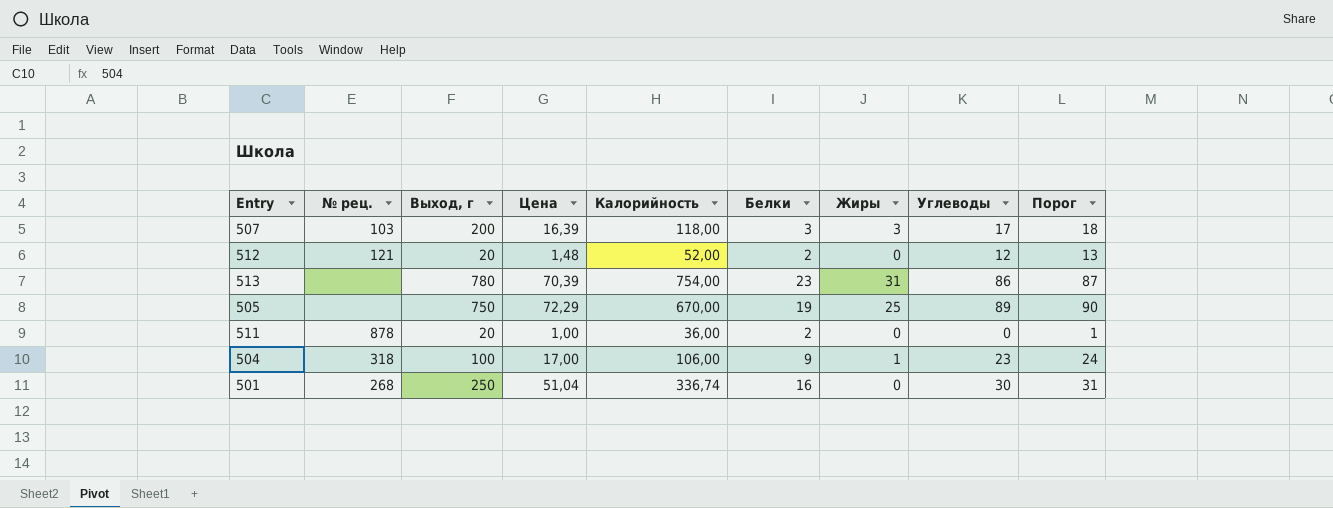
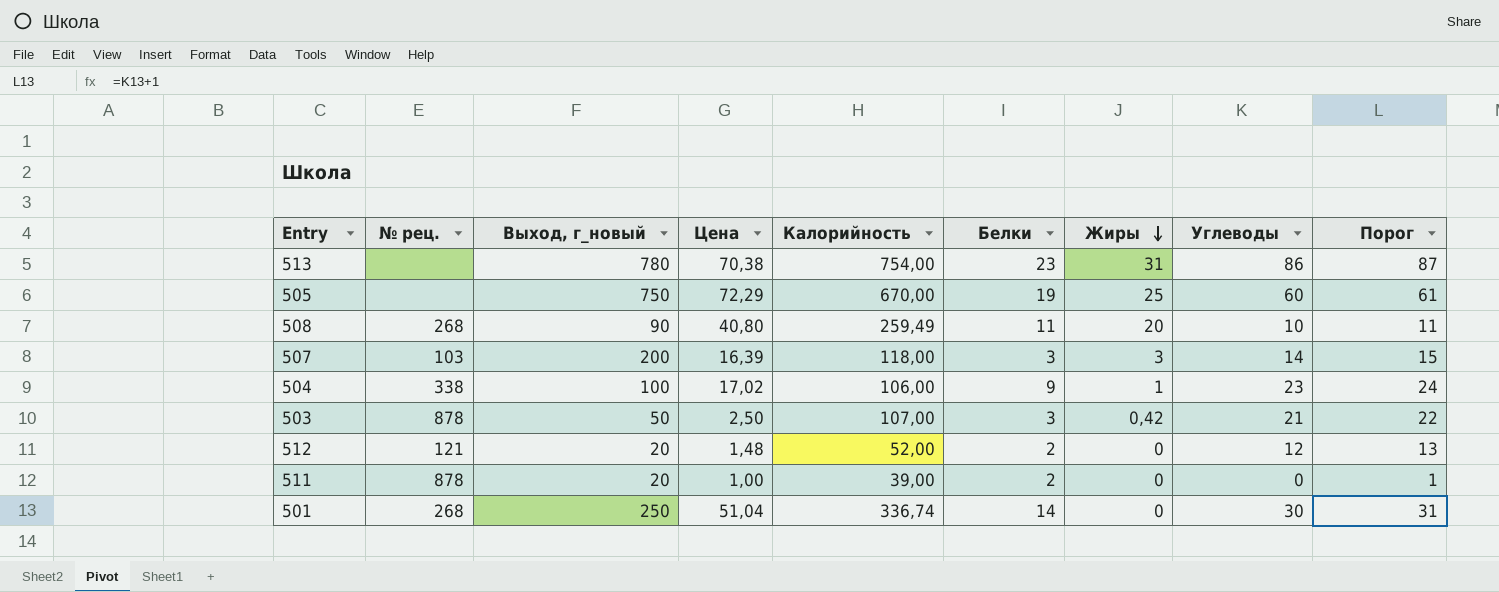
row order: none -> Жиры descending
column name: Выход, г -> Выход, г_новый
513 | Цена: 70,39 -> 70,38
505 | Углеводы: 89 -> 60
505 | Порог: 90 -> 61
row 508: none -> 268 | 90 | 40,80 | 259,49 | 11 | 20 | 10 | 11
507 | Углеводы: 17 -> 14
507 | Порог: 18 -> 15
504 | № рец.: 318 -> 338
504 | Цена: 17,00 -> 17,02
row 503: none -> 878 | 50 | 2,50 | 107,00 | 3 | 0,42 | 21 | 22
511 | Калорийность: 36,00 -> 39,00
501 | Белки: 16 -> 14

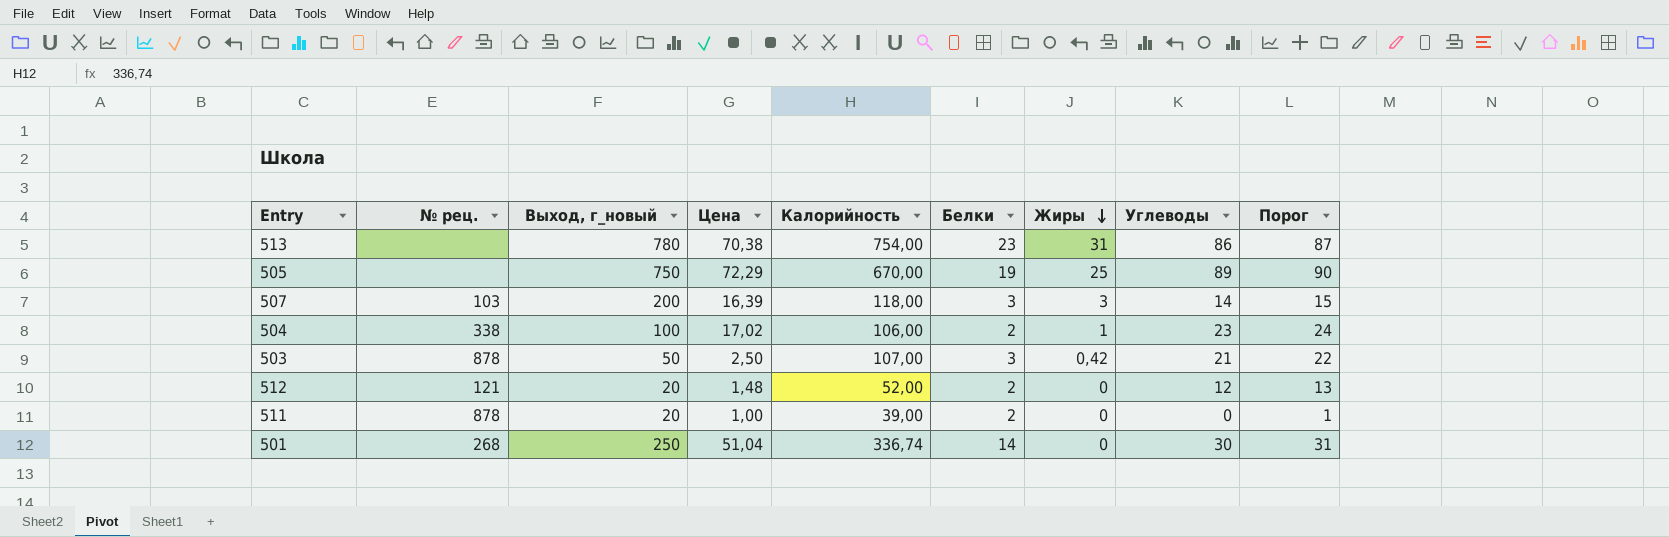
row 508: 268 | 90 | 40,80 | 259,49 | 11 | 20 | 10 | 11 -> none
505 | Углеводы: 60 -> 89
505 | Порог: 61 -> 90
504 | Белки: 9 -> 2

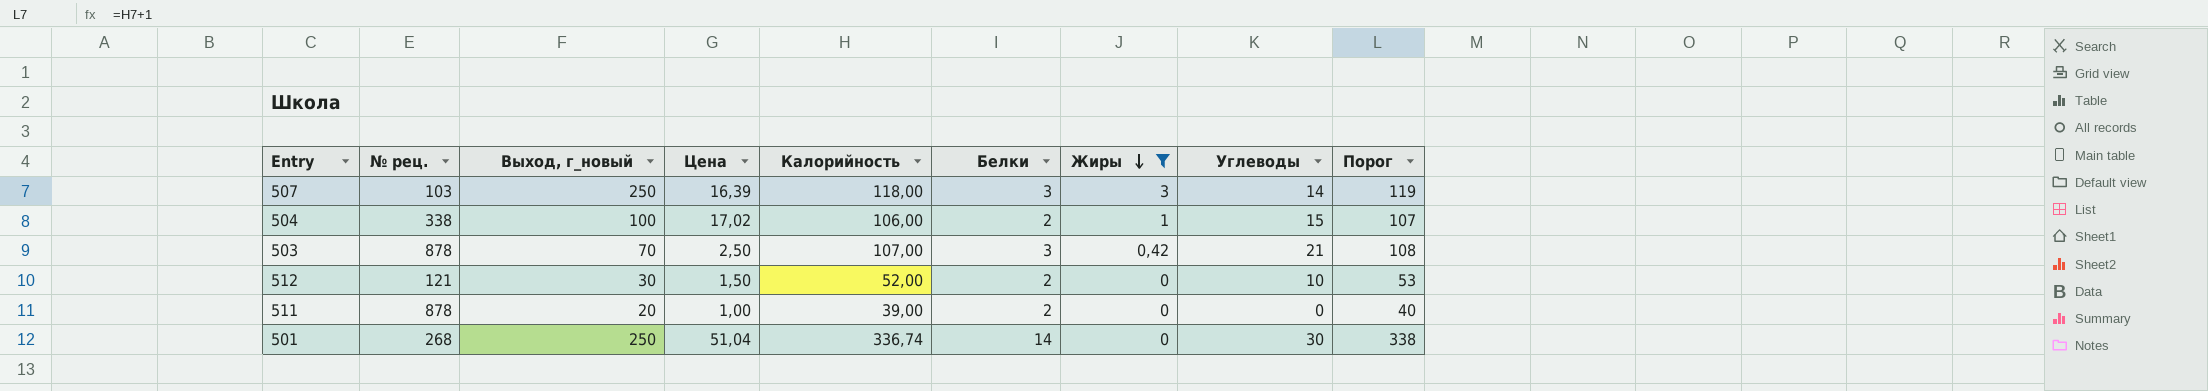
filter: none -> Жиры <= 3
column Порог | formula: [Углеводы] + 1 -> [Калорийность] + 1
507 | Выход, г_новый: 200 -> 250
504 | Углеводы: 23 -> 15
503 | Выход, г_новый: 50 -> 70
512 | Выход, г_новый: 20 -> 30
512 | Цена: 1,48 -> 1,50
512 | Углеводы: 12 -> 10

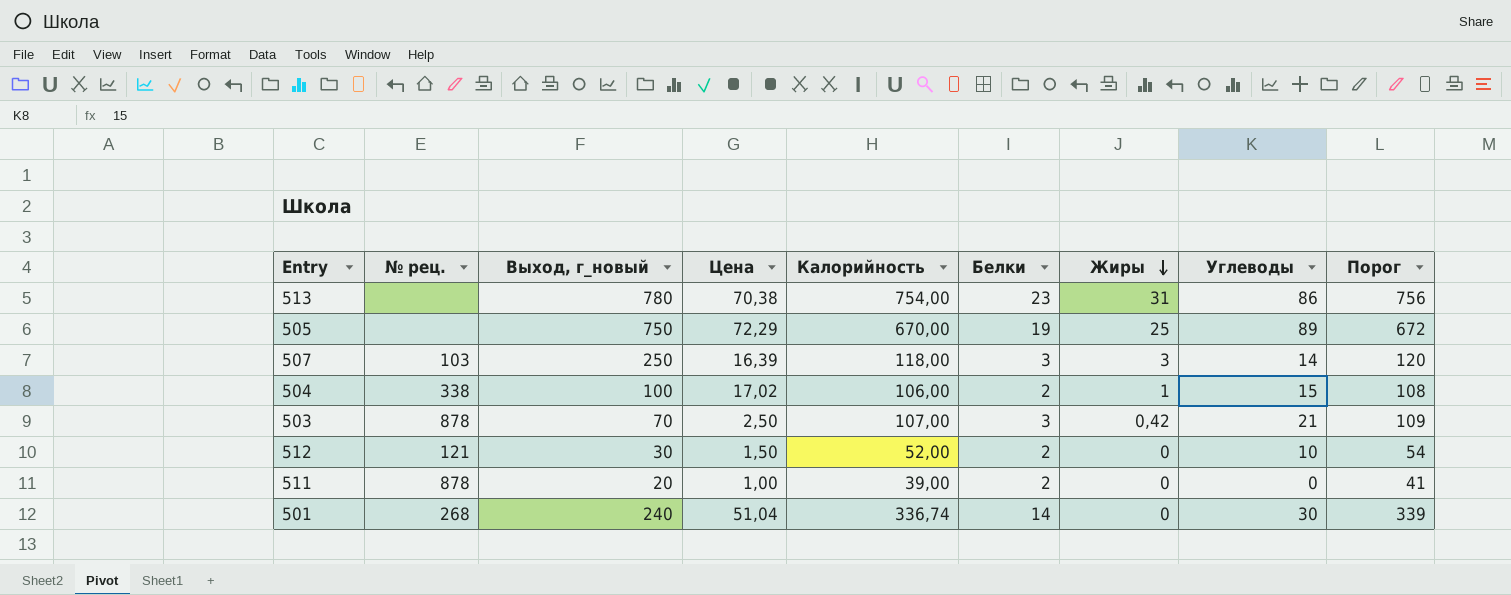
filter: Жиры <= 3 -> none
column Порог | formula: [Калорийность] + 1 -> [Калорийность] + 2
501 | Выход, г_новый: 250 -> 240

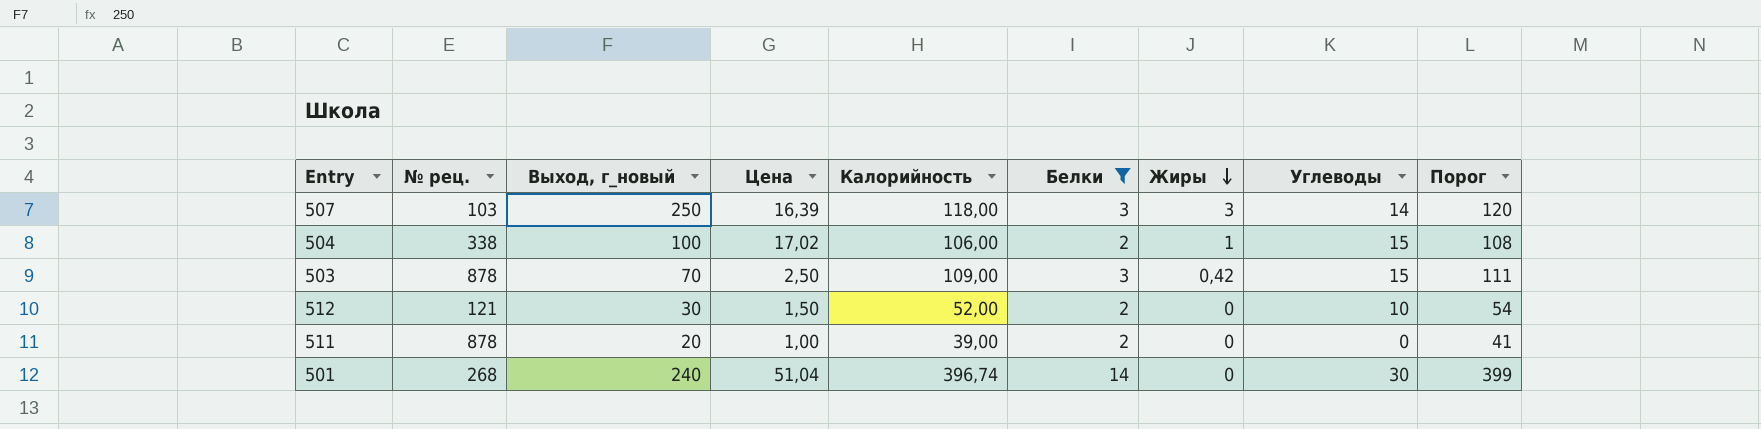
filter: none -> Белки <= 14
503 | Калорийность: 107,00 -> 109,00
503 | Углеводы: 21 -> 15
503 | Порог: 109 -> 111
501 | Калорийность: 336,74 -> 396,74
501 | Порог: 339 -> 399

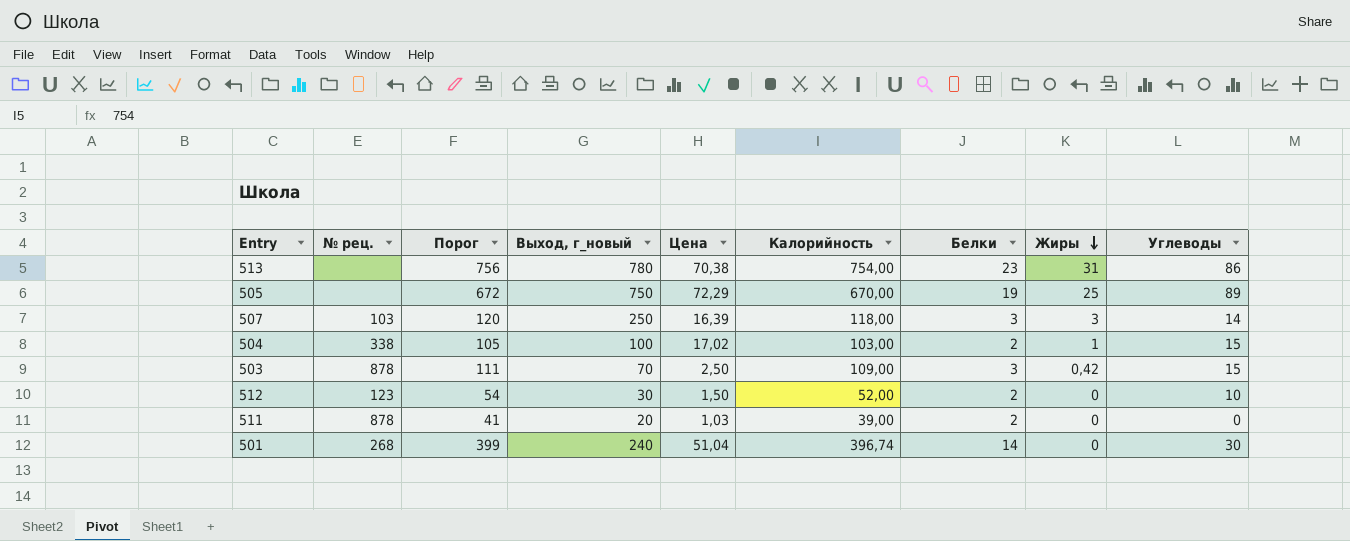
filter: Белки <= 14 -> none
column Порог | position: 9 -> 3
504 | Порог: 108 -> 105
504 | Калорийность: 106,00 -> 103,00
512 | № рец.: 121 -> 123
511 | Цена: 1,00 -> 1,03

